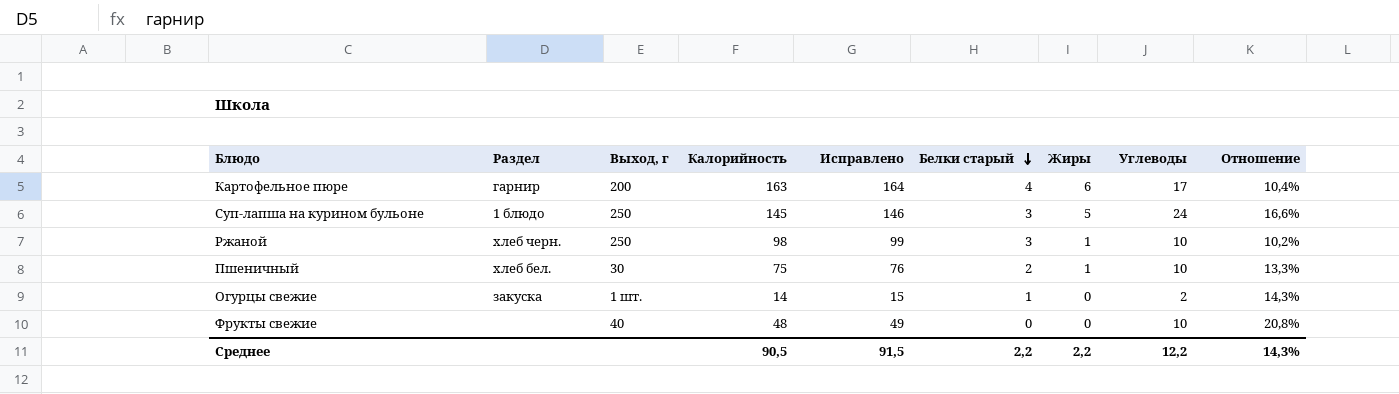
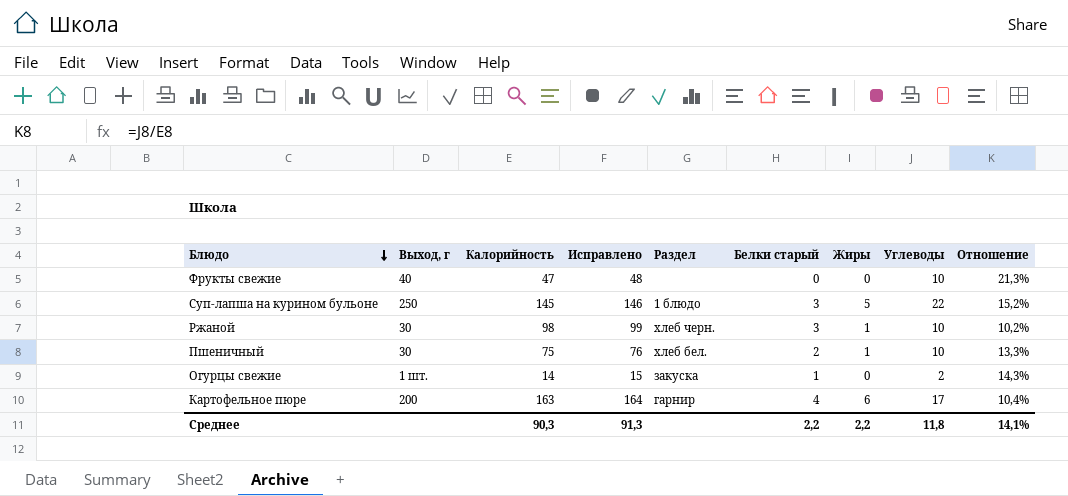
row order: Белки старый descending -> Блюдо descending
column Раздел | position: 2 -> 5
Фрукты свежие | Калорийность: 48 -> 47
Фрукты свежие | Исправлено: 49 -> 48
Фрукты свежие | Отношение: 20,8% -> 21,3%
Суп-лапша на курином бульоне | Углеводы: 24 -> 22
Суп-лапша на курином бульоне | Отношение: 16,6% -> 15,2%
Ржаной | Выход, г: 250 -> 30
Среднее | Калорийность: 90,5 -> 90,3
Среднее | Исправлено: 91,5 -> 91,3
Среднее | Углеводы: 12,2 -> 11,8
Среднее | Отношение: 14,3% -> 14,1%

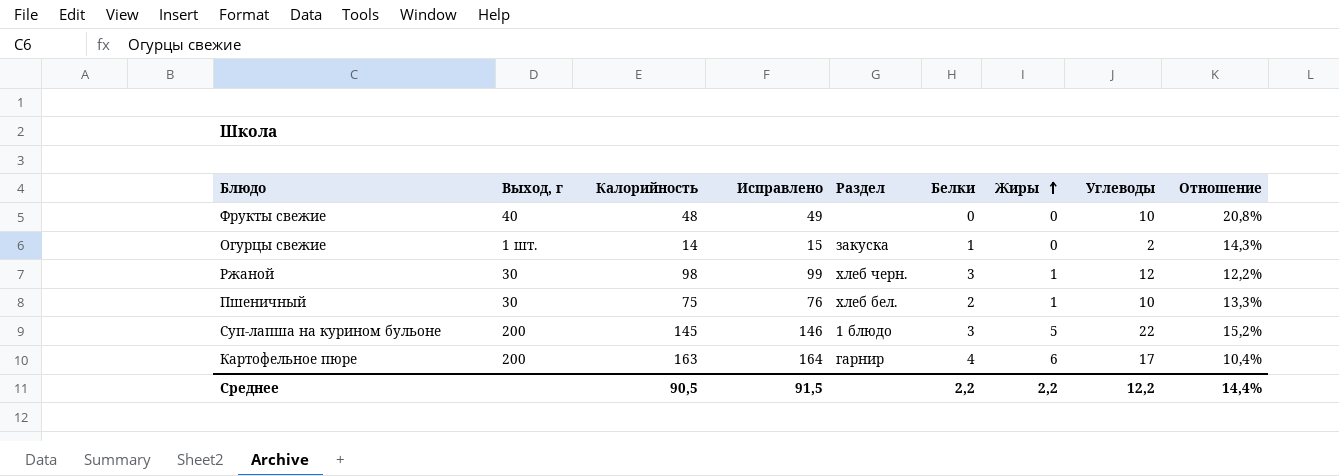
row order: Блюдо descending -> Жиры ascending
column name: Белки старый -> Белки
Фрукты свежие | Калорийность: 47 -> 48
Фрукты свежие | Исправлено: 48 -> 49
Фрукты свежие | Отношение: 21,3% -> 20,8%
Ржаной | Углеводы: 10 -> 12
Ржаной | Отношение: 10,2% -> 12,2%
Суп-лапша на курином бульоне | Выход, г: 250 -> 200
Среднее | Калорийность: 90,3 -> 90,5
Среднее | Исправлено: 91,3 -> 91,5
Среднее | Углеводы: 11,8 -> 12,2
Среднее | Отношение: 14,1% -> 14,4%

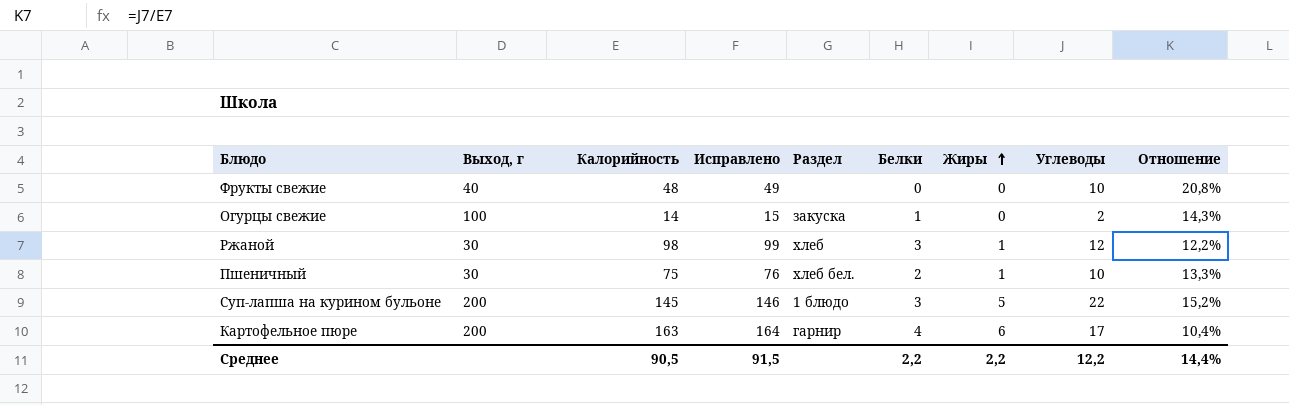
Огурцы свежие | Выход, г: 1 шт. -> 100
Ржаной | Раздел: хлеб черн. -> хлеб

